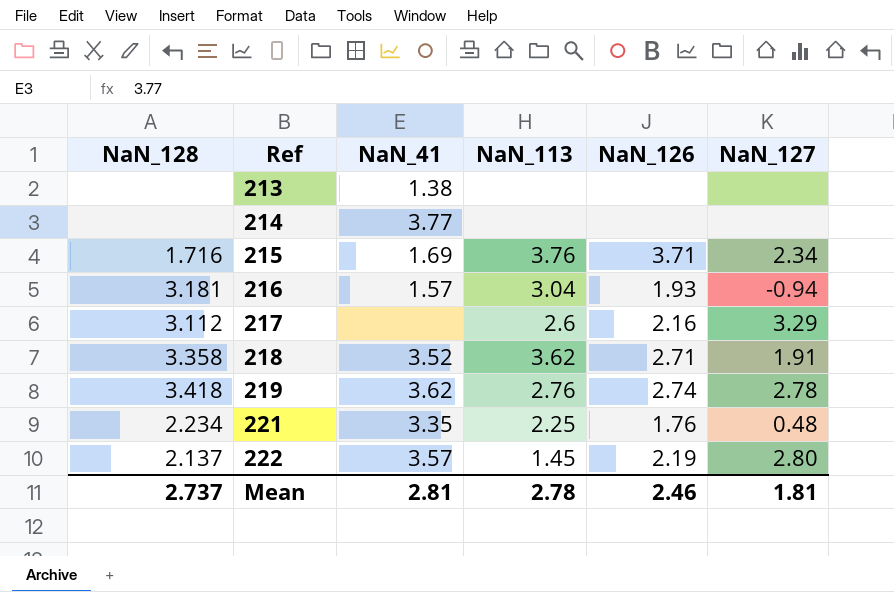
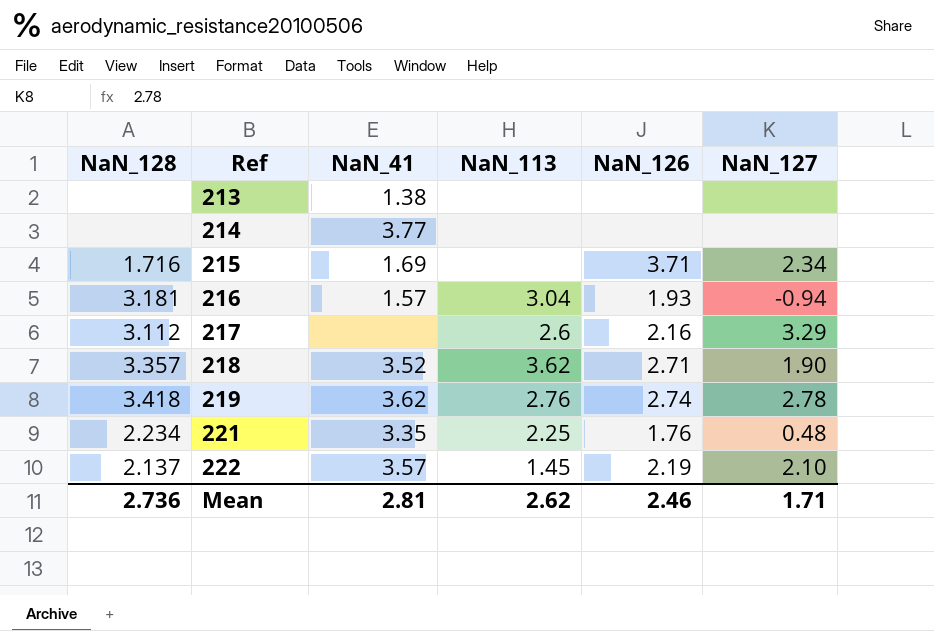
215 | NaN_113: 3.76 -> none
218 | NaN_128: 3.358 -> 3.357
218 | NaN_127: 1.91 -> 1.90
222 | NaN_127: 2.80 -> 2.10
Mean | NaN_128: 2.737 -> 2.736
Mean | NaN_113: 2.78 -> 2.62
Mean | NaN_127: 1.81 -> 1.71

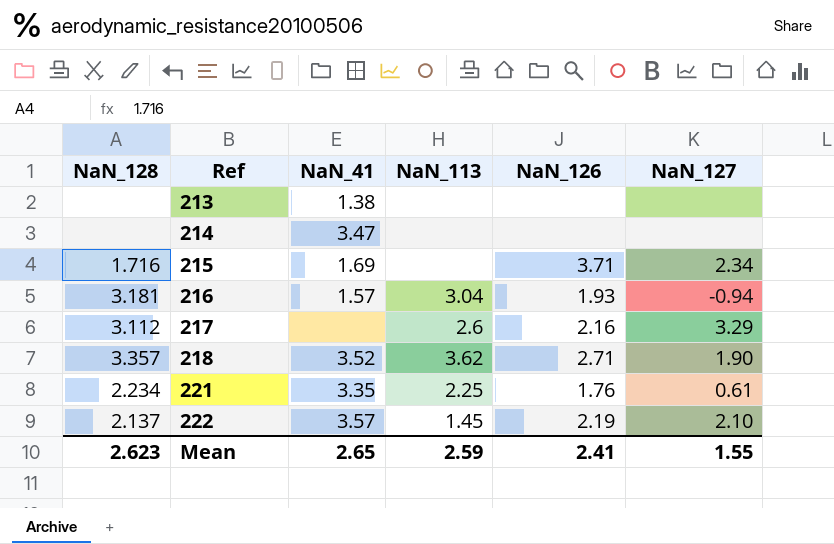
row 219: 3.418 | 3.62 | 2.76 | 2.74 | 2.78 -> none
214 | NaN_41: 3.77 -> 3.47
221 | NaN_127: 0.48 -> 0.61
Mean | NaN_128: 2.736 -> 2.623
Mean | NaN_41: 2.81 -> 2.65
Mean | NaN_113: 2.62 -> 2.59
Mean | NaN_126: 2.46 -> 2.41
Mean | NaN_127: 1.71 -> 1.55

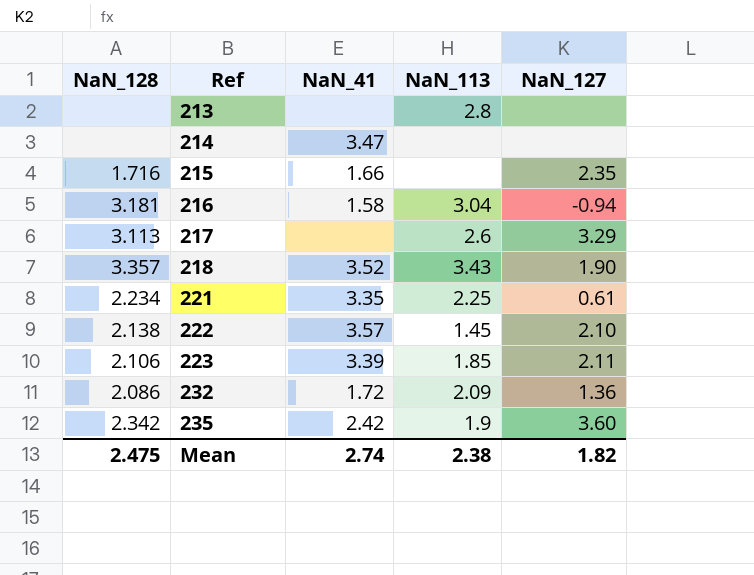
column NaN_126 | position: 5 -> none
213 | NaN_41: 1.38 -> none
213 | NaN_113: none -> 2.8
215 | NaN_41: 1.69 -> 1.66
215 | NaN_127: 2.34 -> 2.35
216 | NaN_41: 1.57 -> 1.58
217 | NaN_128: 3.112 -> 3.113
218 | NaN_113: 3.62 -> 3.43
222 | NaN_128: 2.137 -> 2.138
row 223: none -> 2.106 | 3.39 | 1.85 | 2.11
row 232: none -> 2.086 | 1.72 | 2.09 | 1.36
row 235: none -> 2.342 | 2.42 | 1.9 | 3.60
Mean | NaN_128: 2.623 -> 2.475
Mean | NaN_41: 2.65 -> 2.74
Mean | NaN_113: 2.59 -> 2.38
Mean | NaN_127: 1.55 -> 1.82

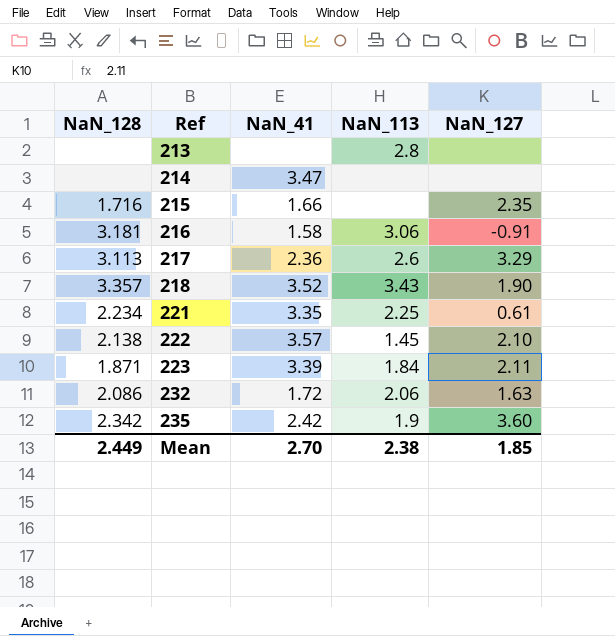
216 | NaN_113: 3.04 -> 3.06
216 | NaN_127: -0.94 -> -0.91
217 | NaN_41: none -> 2.36
223 | NaN_128: 2.106 -> 1.871
223 | NaN_113: 1.85 -> 1.84
232 | NaN_113: 2.09 -> 2.06
232 | NaN_127: 1.36 -> 1.63
Mean | NaN_128: 2.475 -> 2.449
Mean | NaN_41: 2.74 -> 2.70
Mean | NaN_127: 1.82 -> 1.85

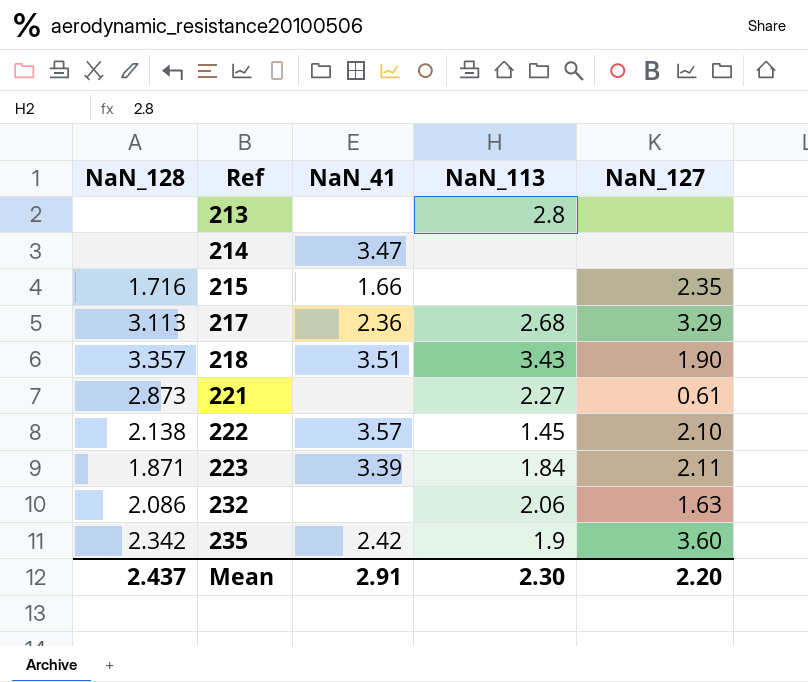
row 216: 3.181 | 1.58 | 3.06 | -0.91 -> none
217 | NaN_113: 2.6 -> 2.68
218 | NaN_41: 3.52 -> 3.51
221 | NaN_128: 2.234 -> 2.873
221 | NaN_41: 3.35 -> none
221 | NaN_113: 2.25 -> 2.27
232 | NaN_41: 1.72 -> none
Mean | NaN_128: 2.449 -> 2.437
Mean | NaN_41: 2.70 -> 2.91
Mean | NaN_113: 2.38 -> 2.30
Mean | NaN_127: 1.85 -> 2.20

